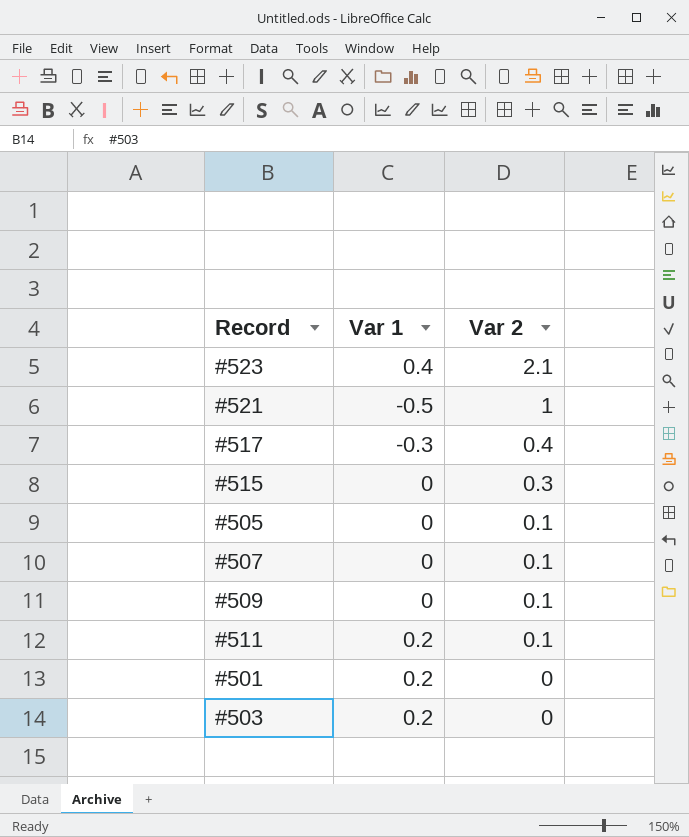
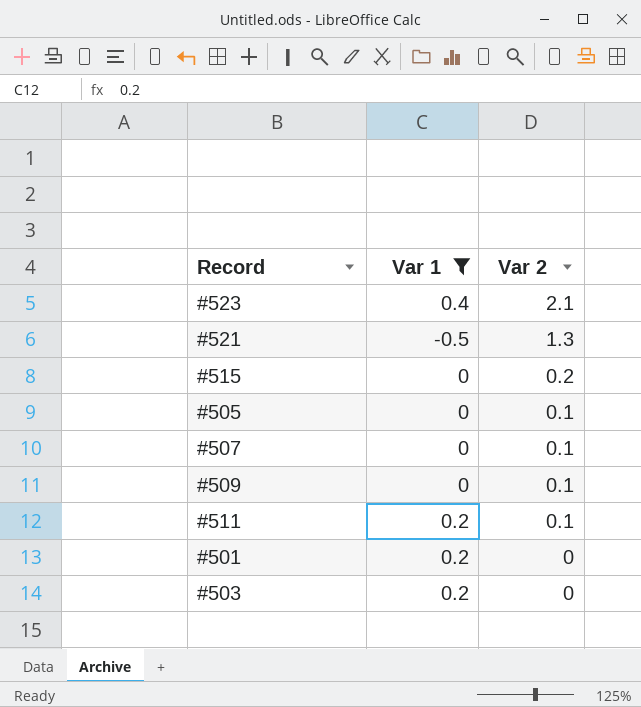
filter: none -> Var 1 != -0.3
#521 | Var 2: 1 -> 1.3
#515 | Var 2: 0.3 -> 0.2

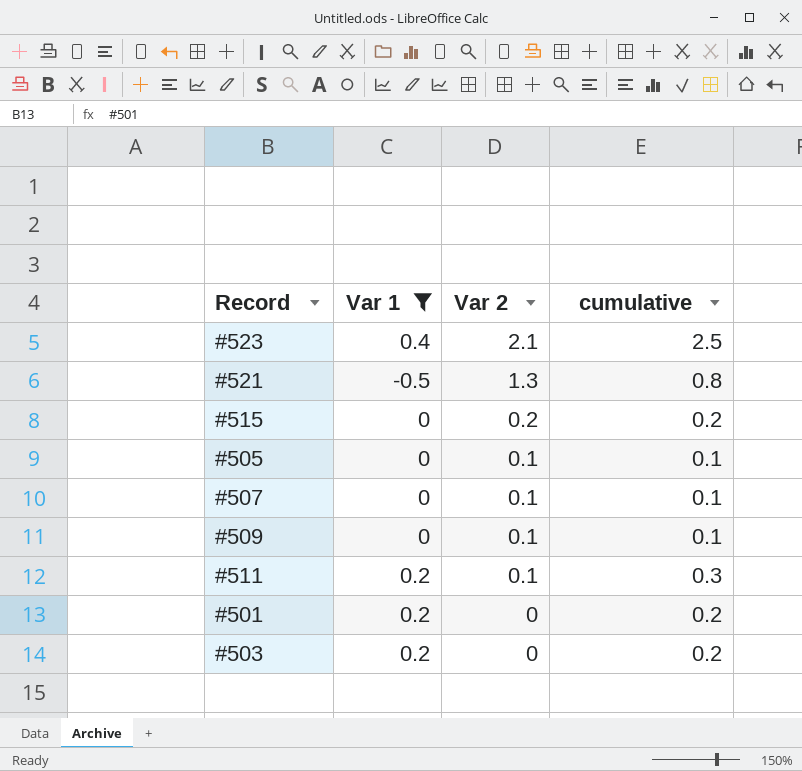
column cumulative | formula: none -> [Var 1] + [Var 2]

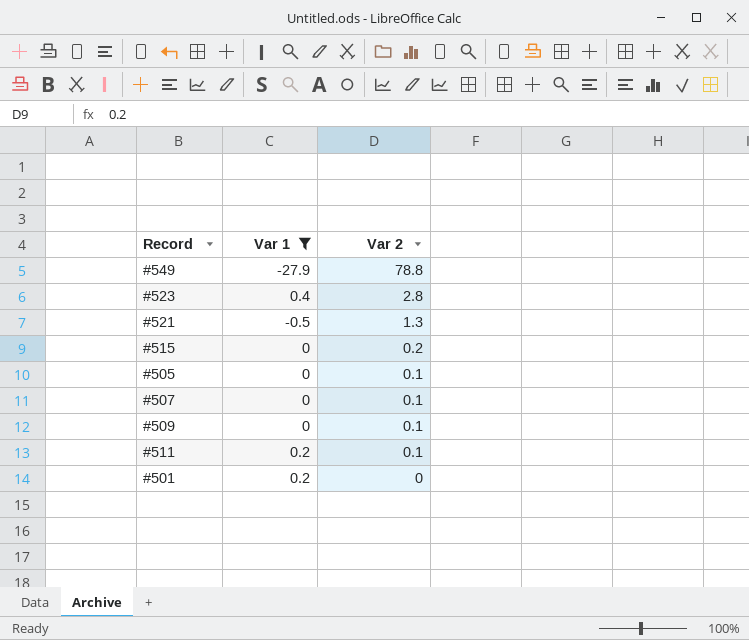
column cumulative | formula: [Var 1] + [Var 2] -> none
row #503: 0.2 | 0 | 0.2 -> none
row #549: none -> -27.9 | 78.8
#523 | Var 2: 2.1 -> 2.8

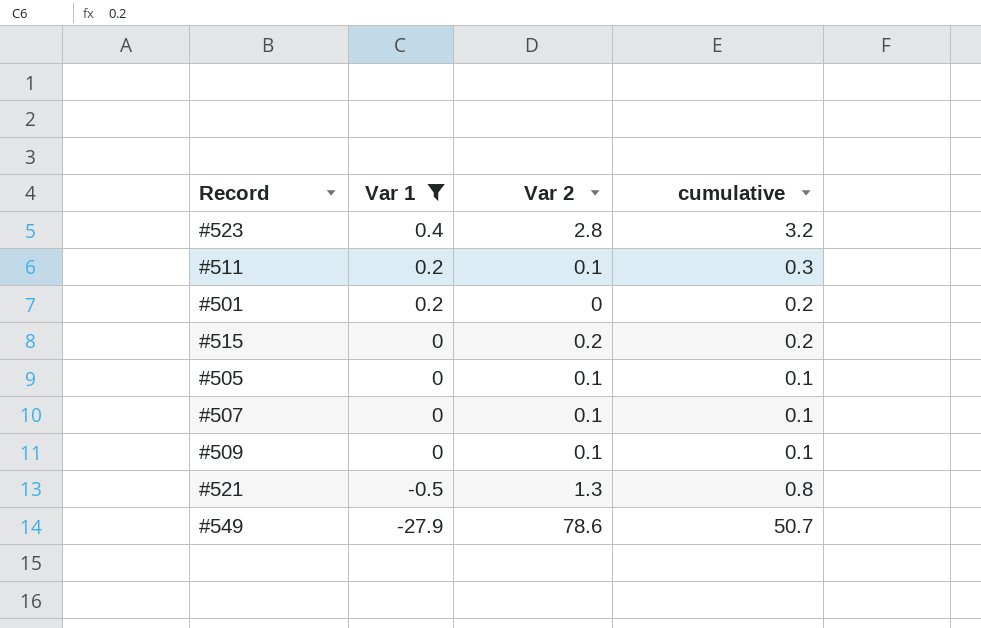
row order: Var 2 descending -> Var 1 descending
column cumulative | formula: none -> [Var 1] + [Var 2]
#549 | Var 2: 78.8 -> 78.6

